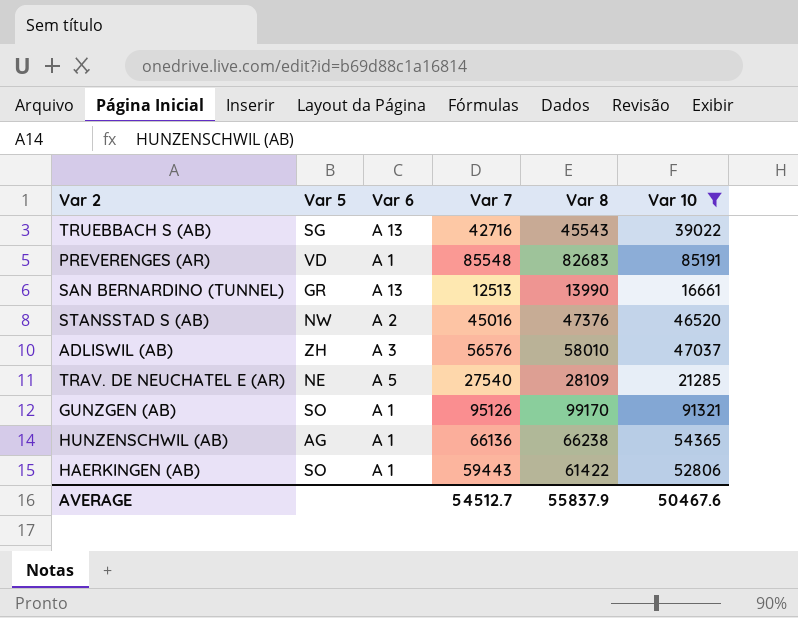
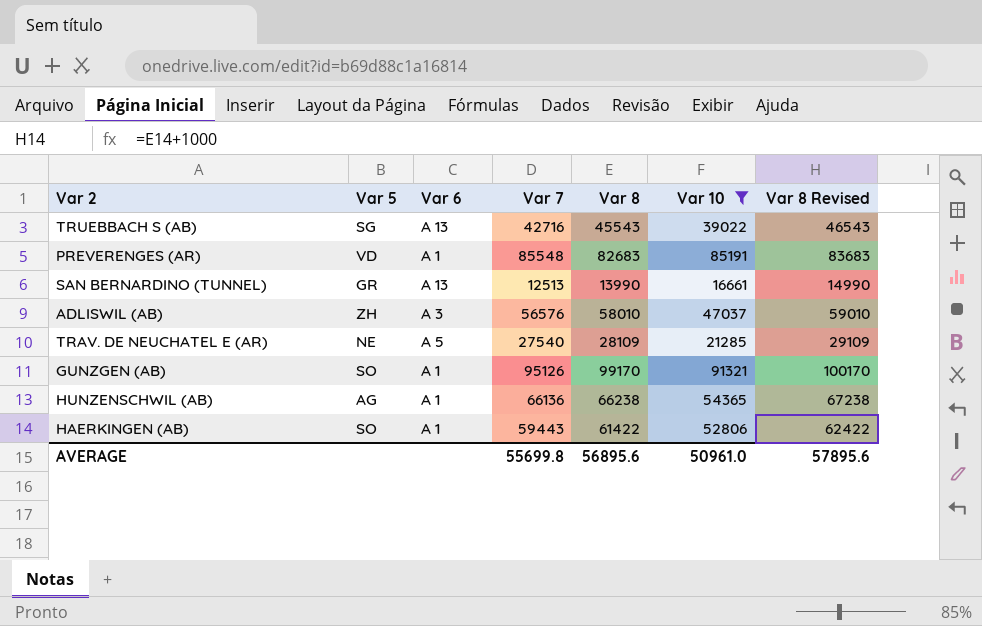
column Var 8 Revised | formula: none -> [Var 8] + 1000
row STANSSTAD S (AB): NW | A 2 | 45016 | 47376 | 46520 -> none
AVERAGE | Var 7: 54512.7 -> 55699.8
AVERAGE | Var 8: 55837.9 -> 56895.6
AVERAGE | Var 10: 50467.6 -> 50961.0

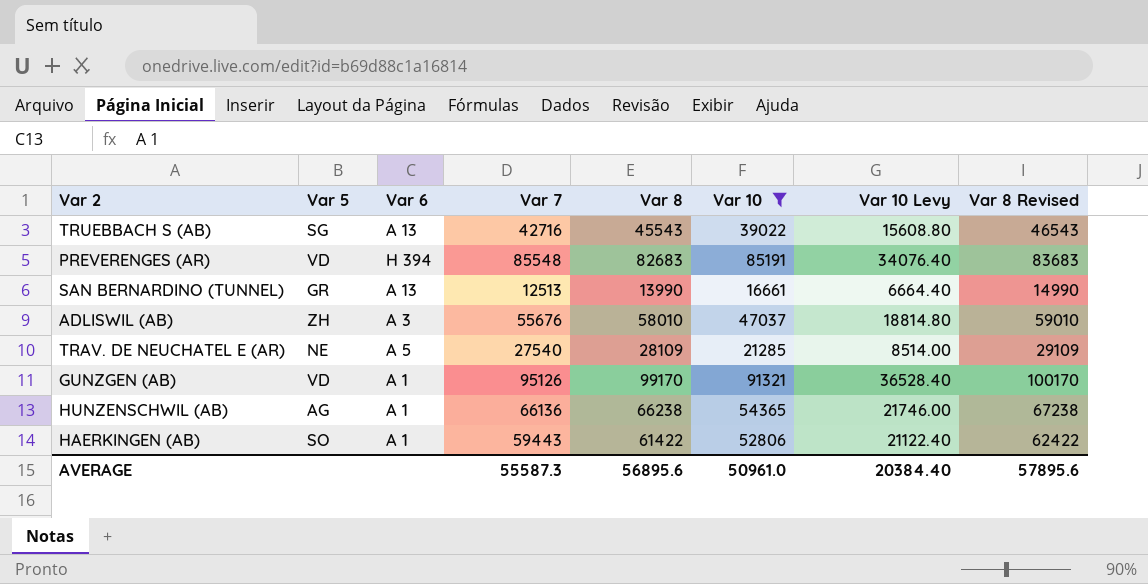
column Var 10 Levy | formula: none -> [Var 10] * 0.4
PREVERENGES (AR) | Var 6: A 1 -> H 394
ADLISWIL (AB) | Var 7: 56576 -> 55676
GUNZGEN (AB) | Var 5: SO -> VD
AVERAGE | Var 7: 55699.8 -> 55587.3

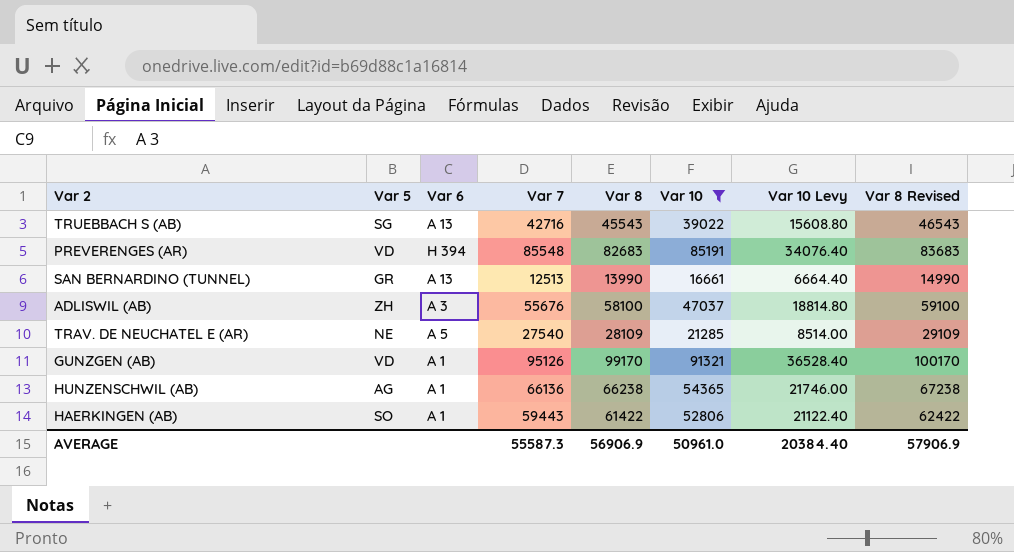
ADLISWIL (AB) | Var 8: 58010 -> 58100
ADLISWIL (AB) | Var 8 Revised: 59010 -> 59100
AVERAGE | Var 8: 56895.6 -> 56906.9
AVERAGE | Var 8 Revised: 57895.6 -> 57906.9

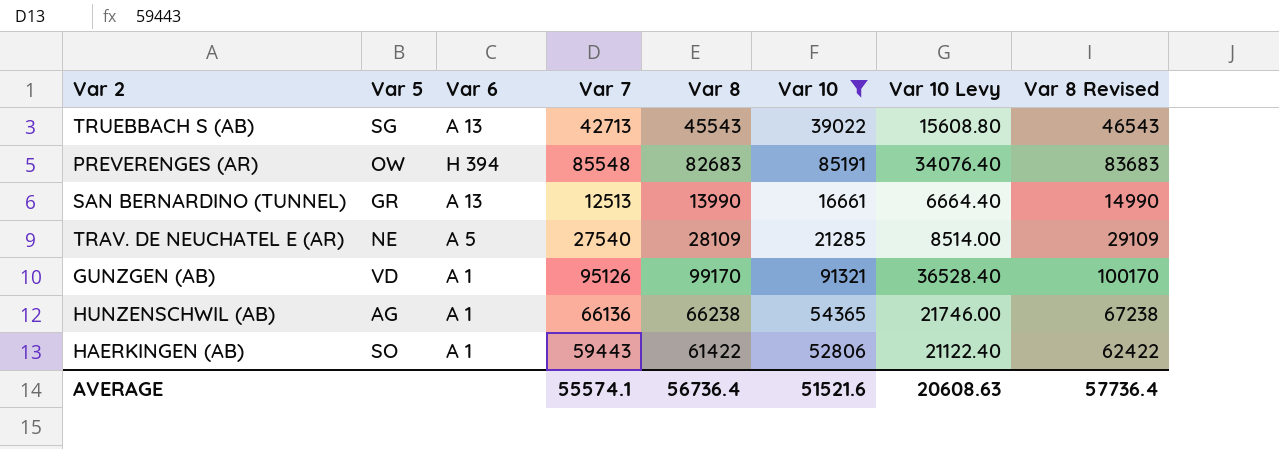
row ADLISWIL (AB): ZH | A 3 | 55676 | 58100 | 47037 | 18814.80 | 59100 -> none
TRUEBBACH S (AB) | Var 7: 42716 -> 42713
PREVERENGES (AR) | Var 5: VD -> OW
AVERAGE | Var 7: 55587.3 -> 55574.1
AVERAGE | Var 8: 56906.9 -> 56736.4
AVERAGE | Var 10: 50961.0 -> 51521.6
AVERAGE | Var 10 Levy: 20384.40 -> 20608.63
AVERAGE | Var 8 Revised: 57906.9 -> 57736.4

